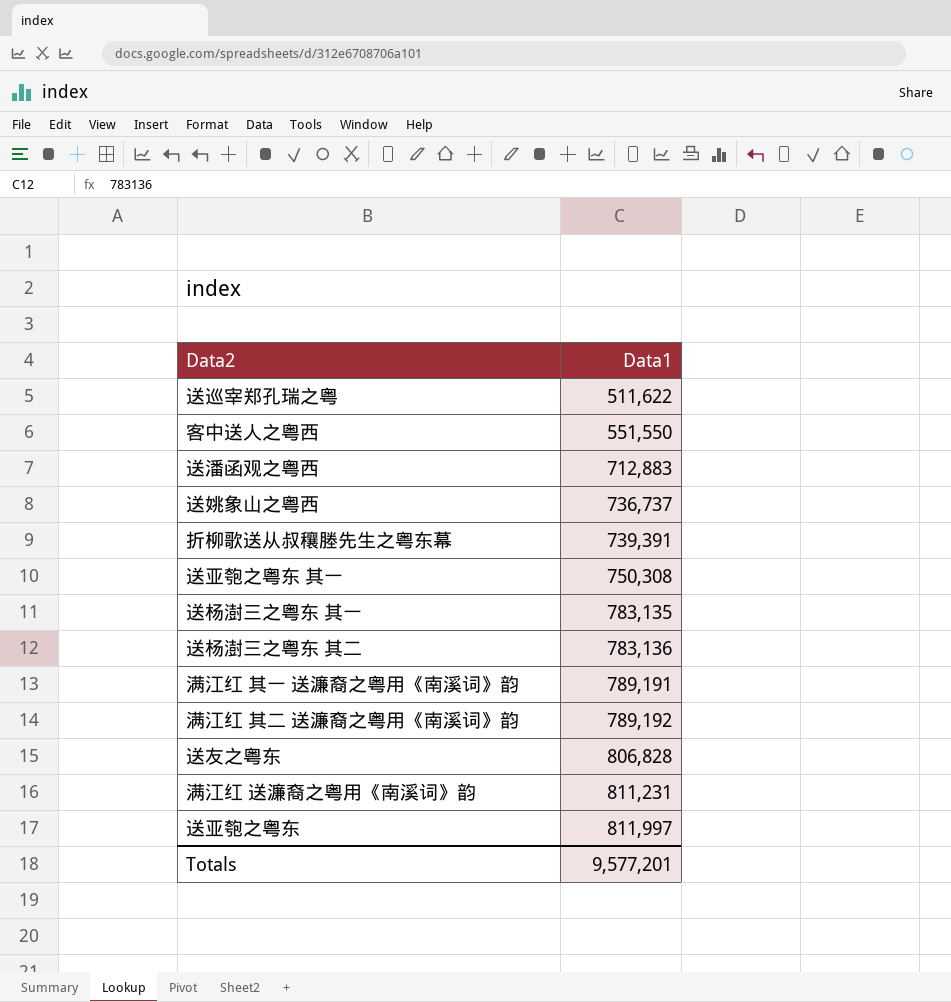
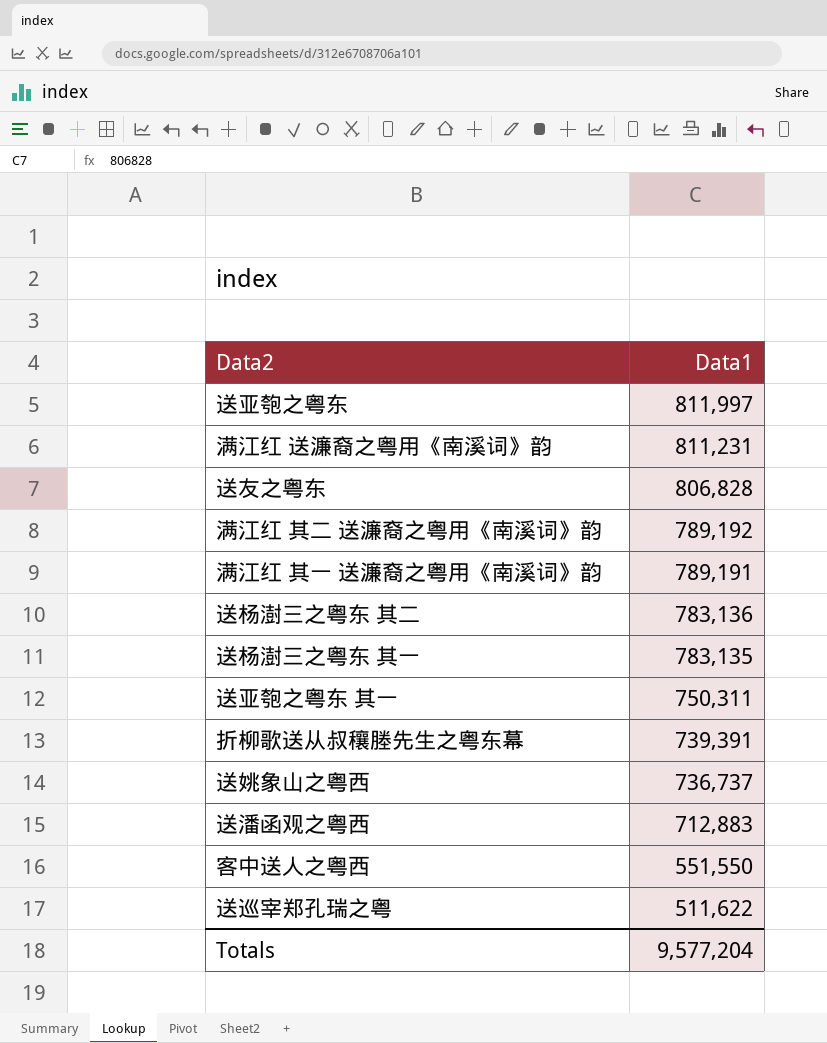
row order: Data1 ascending -> Data1 descending
送亚匏之粤东 其一 | Data1: 750,308 -> 750,311
Totals | Data1: 9,577,201 -> 9,577,204

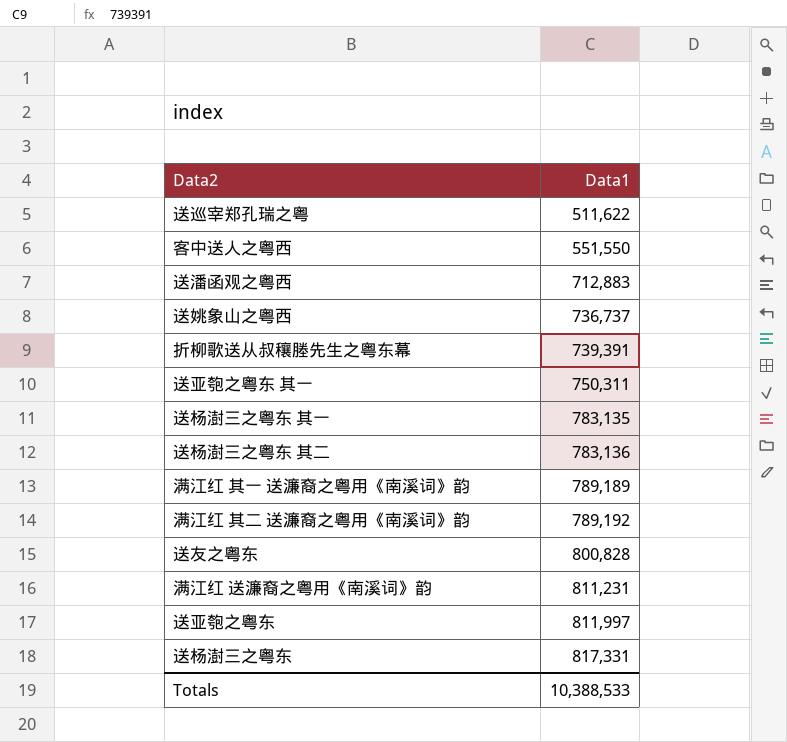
row order: Data1 descending -> Data1 ascending
满江红 其一 送濂裔之粤用《南溪词》韵 | Data1: 789,191 -> 789,189
送友之粤东 | Data1: 806,828 -> 800,828
row 送杨澍三之粤东: none -> 817,331
Totals | Data1: 9,577,204 -> 10,388,533

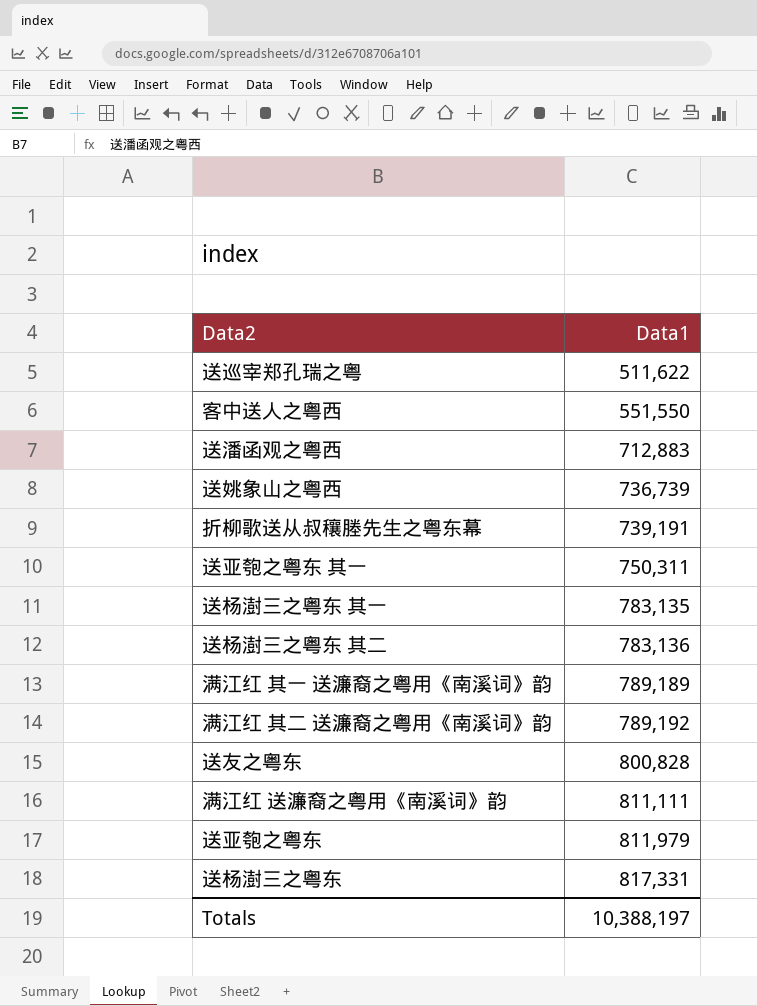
送姚象山之粤西 | Data1: 736,737 -> 736,739
折柳歌送从叔穰塍先生之粤东幕 | Data1: 739,391 -> 739,191
满江红 送濂裔之粤用《南溪词》韵 | Data1: 811,231 -> 811,111
送亚匏之粤东 | Data1: 811,997 -> 811,979
Totals | Data1: 10,388,533 -> 10,388,197

